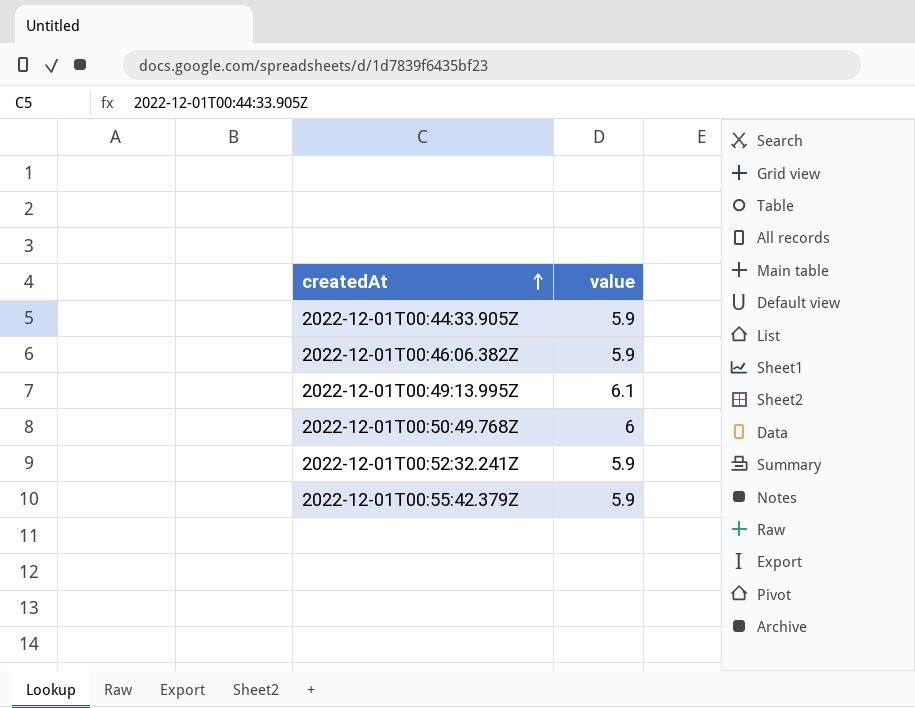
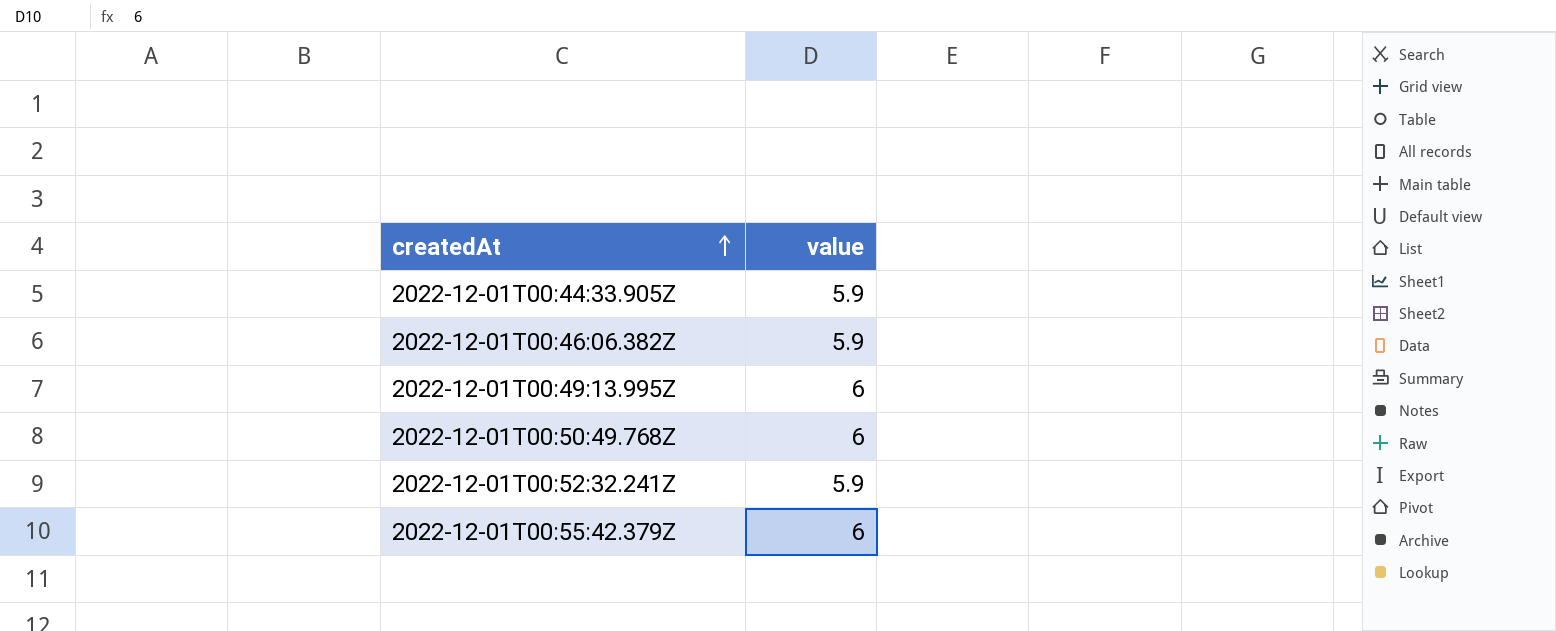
2022-12-01T00:49:13.995Z | value: 6.1 -> 6
2022-12-01T00:55:42.379Z | value: 5.9 -> 6

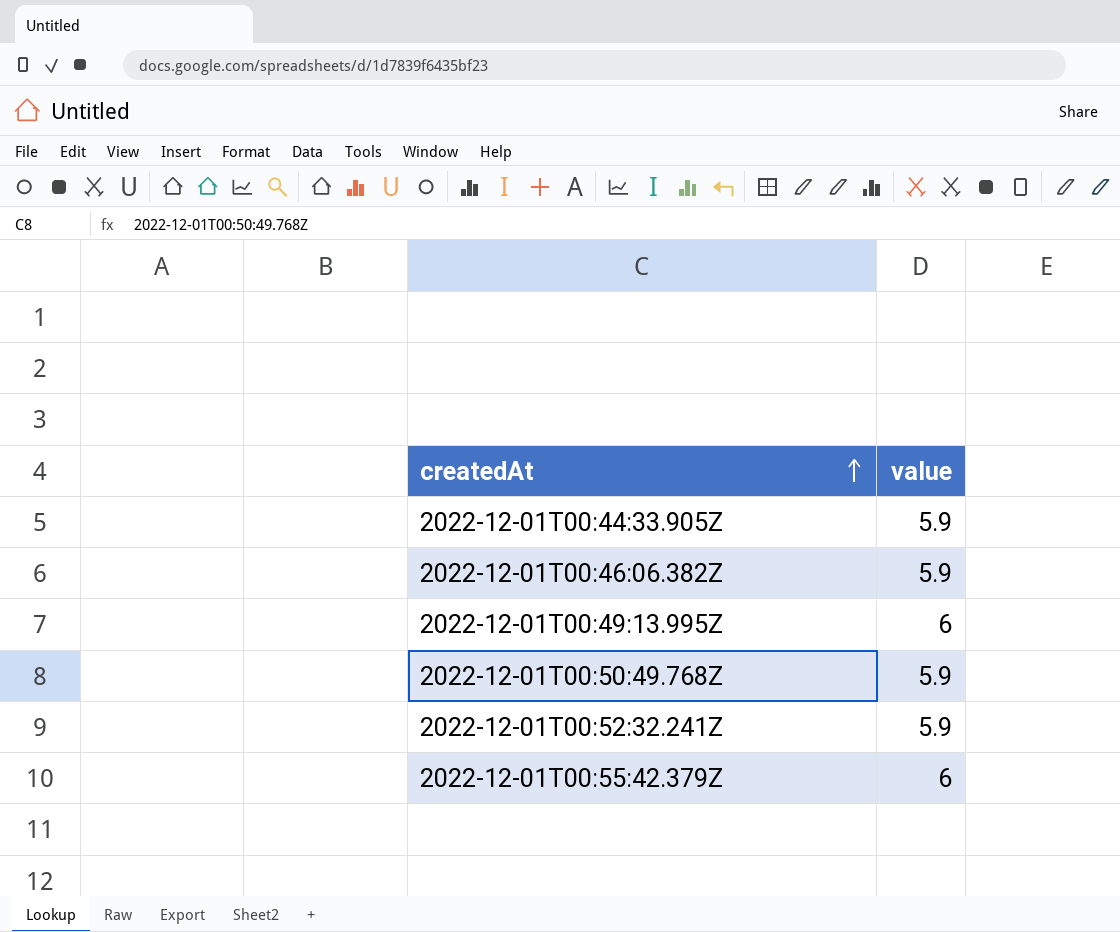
2022-12-01T00:50:49.768Z | value: 6 -> 5.9

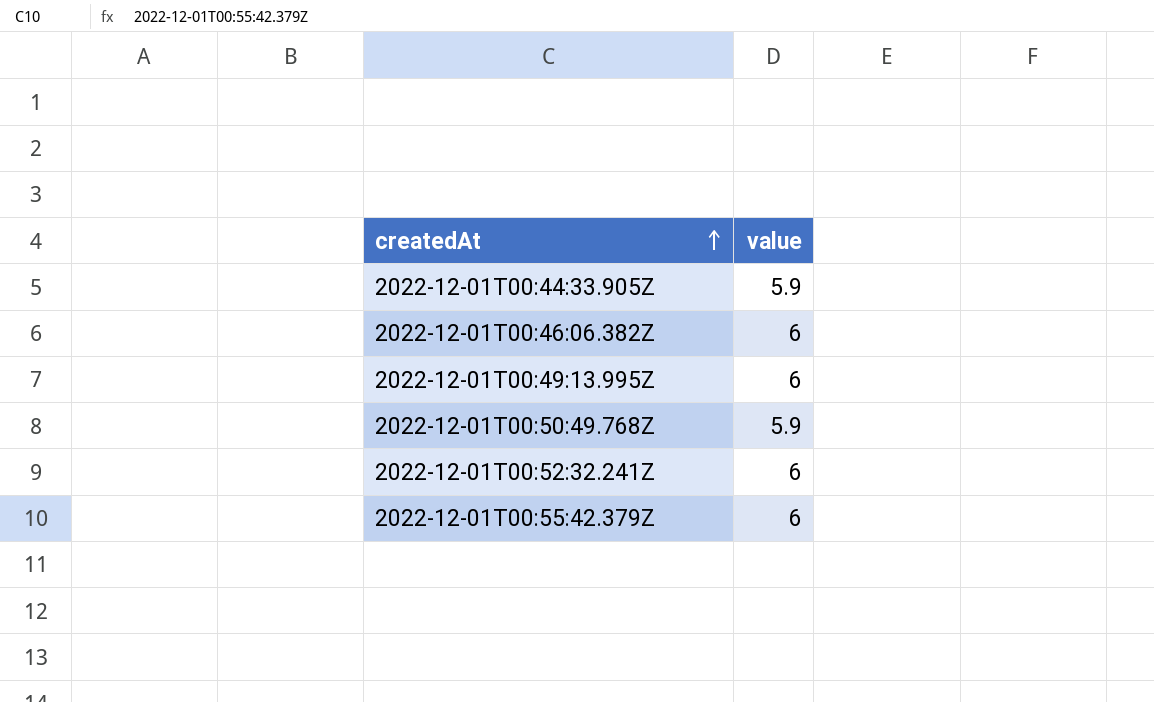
2022-12-01T00:46:06.382Z | value: 5.9 -> 6
2022-12-01T00:52:32.241Z | value: 5.9 -> 6

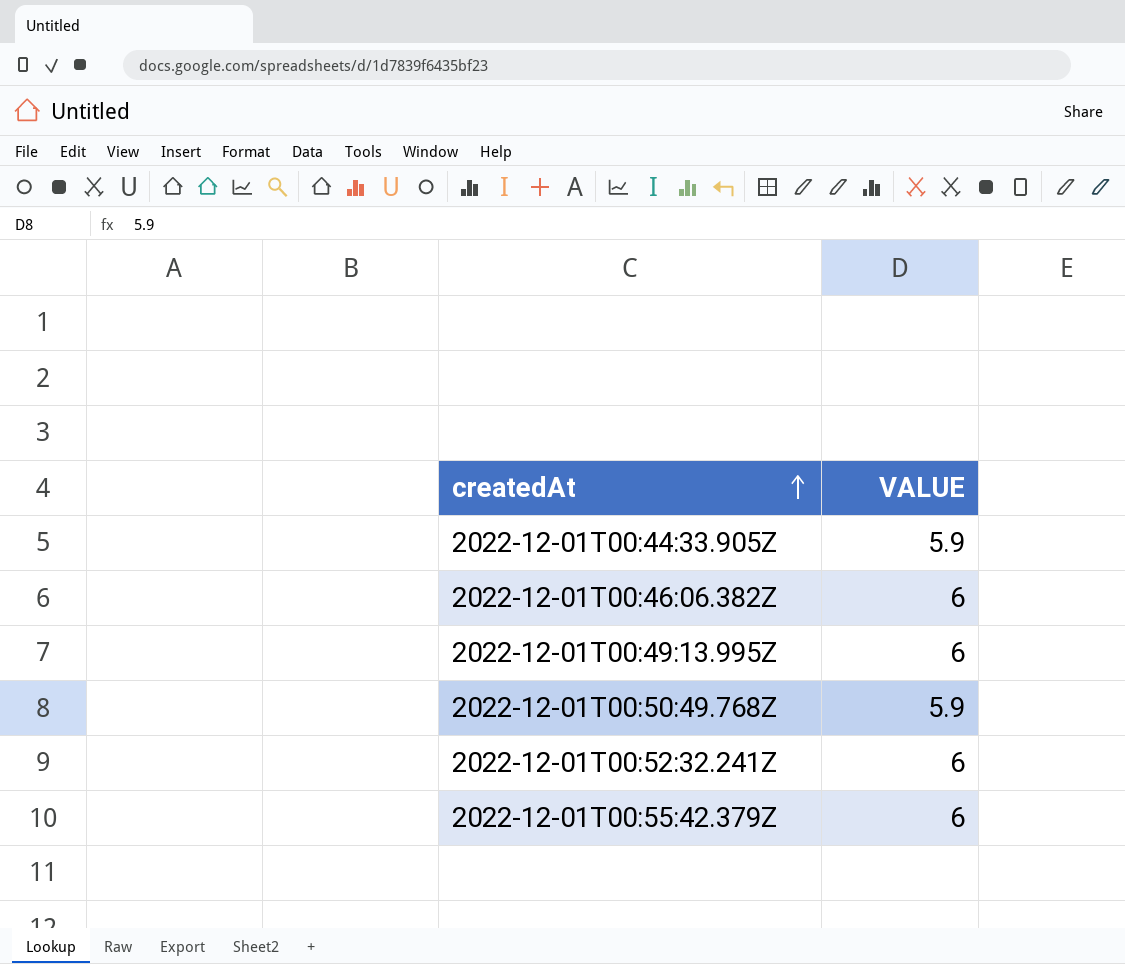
column name: value -> VALUE

